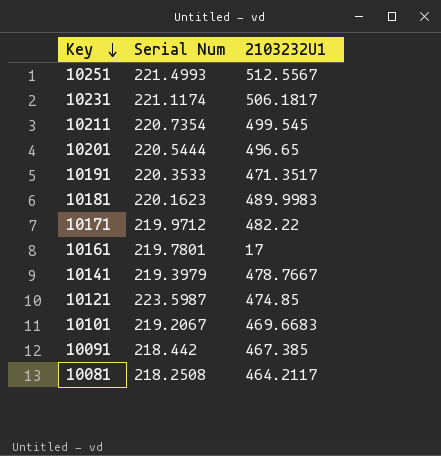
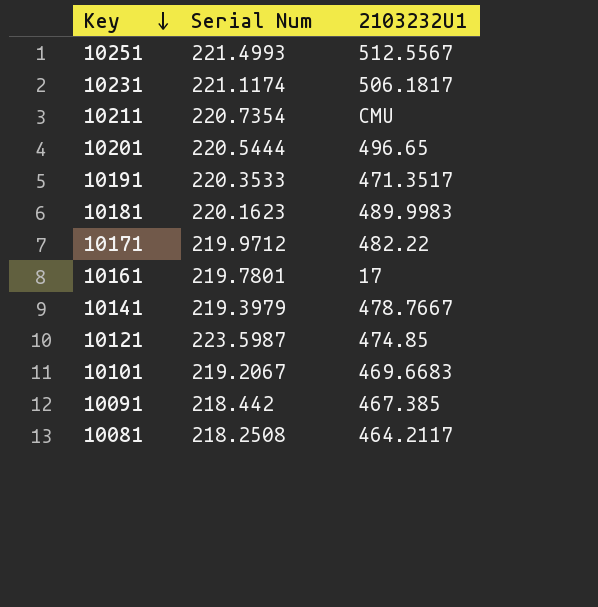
10211 | 2103232U1: 499.545 -> CMU

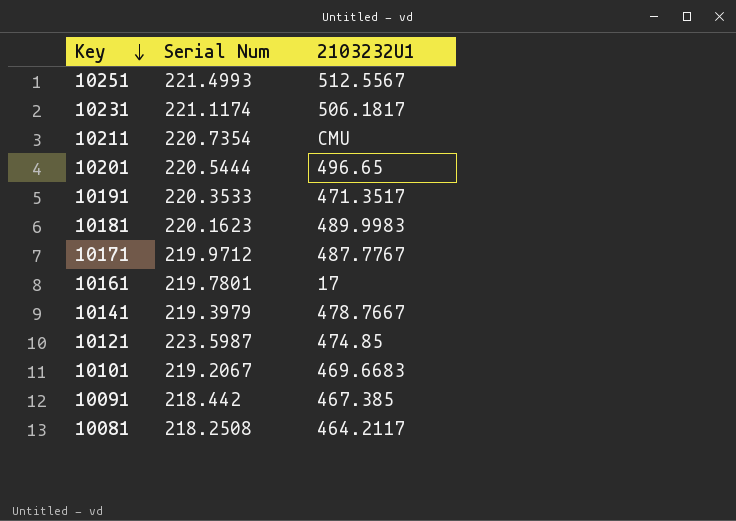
10171 | 2103232U1: 482.22 -> 487.7767

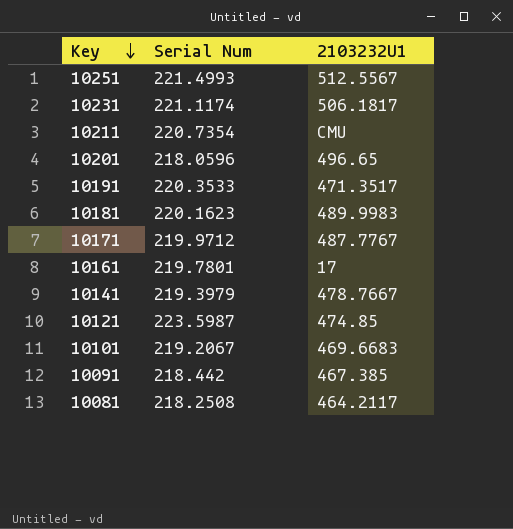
10201 | Serial Num: 220.5444 -> 218.0596

